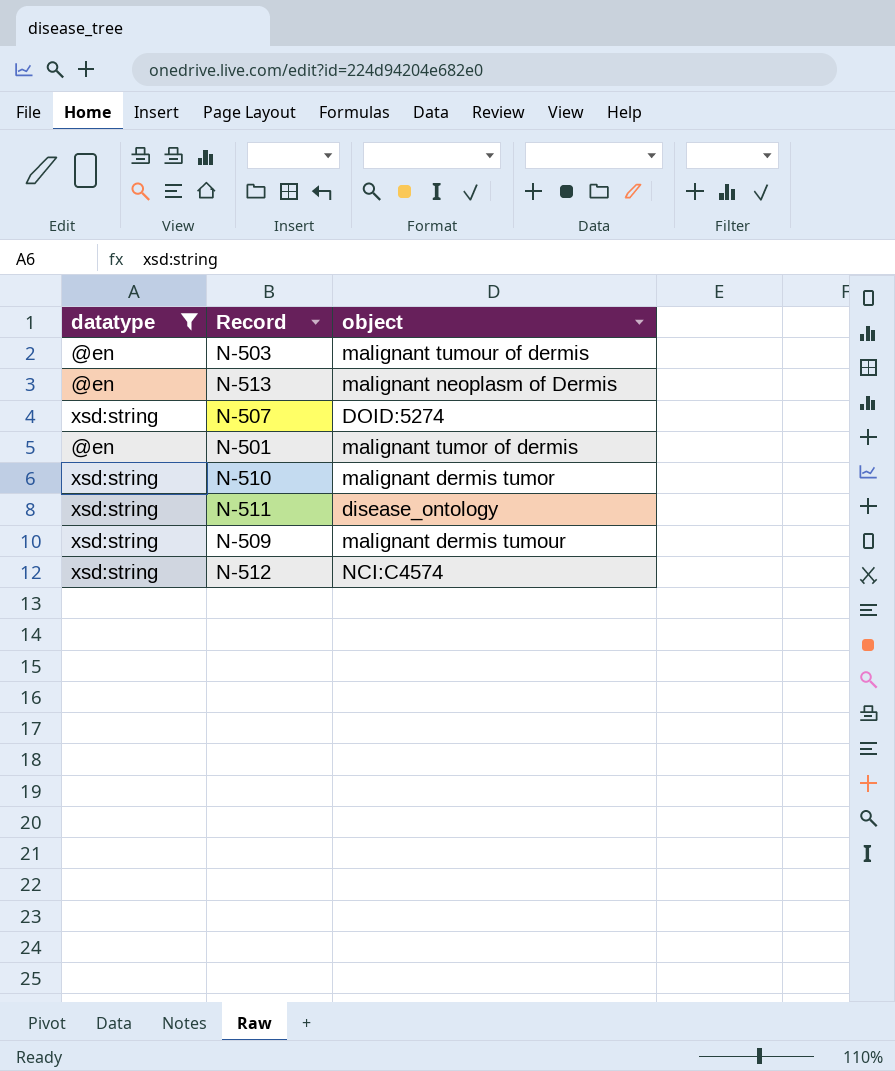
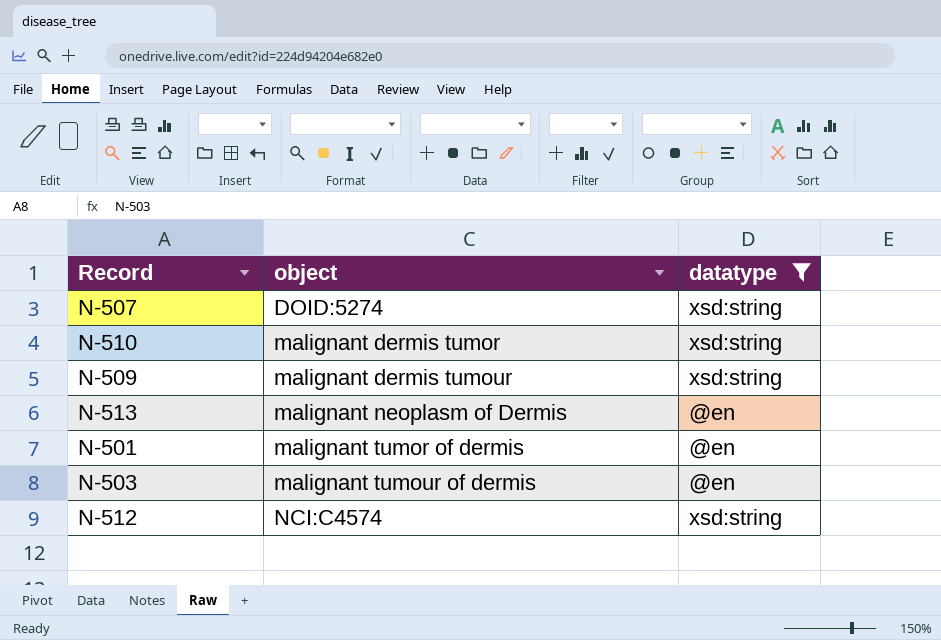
row order: none -> object ascending
column datatype | position: 1 -> 3
row N-511: xsd:string | disease_ontology -> none

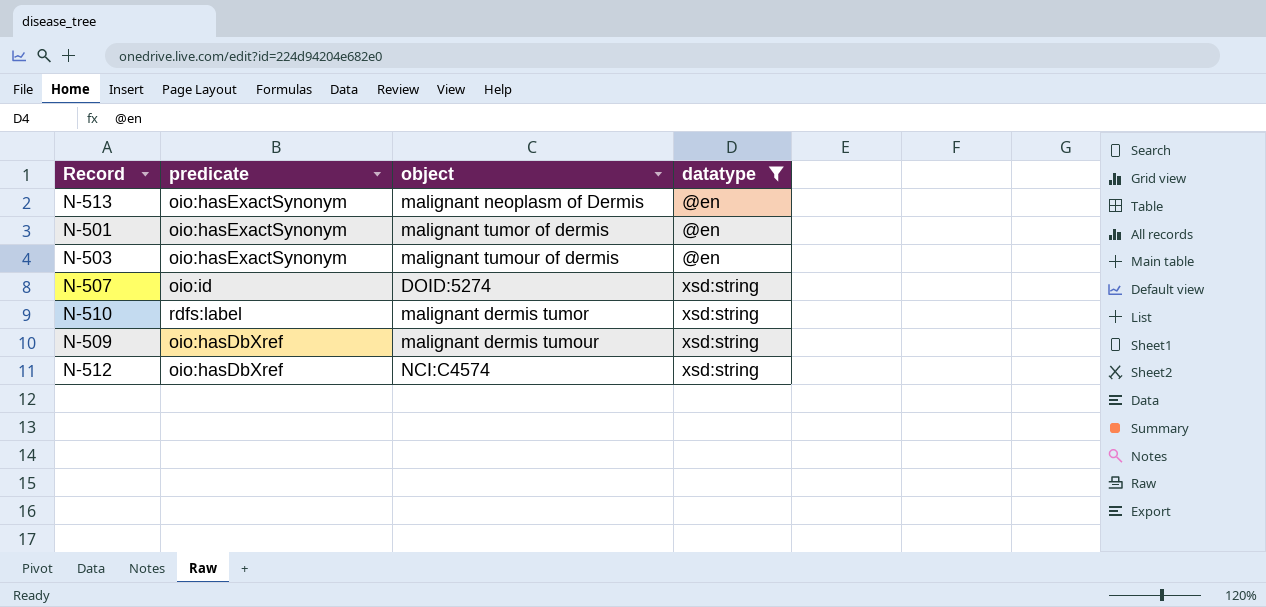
row order: object ascending -> datatype ascending
column predicate | position: none -> 2

